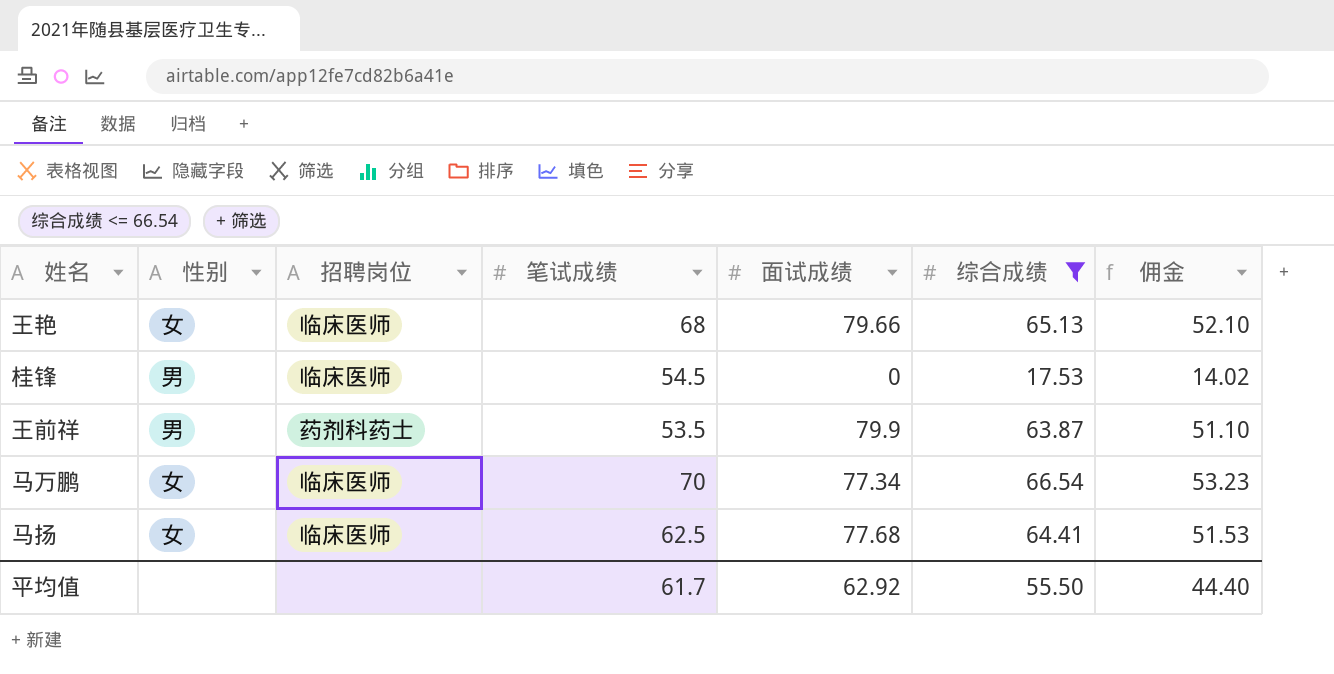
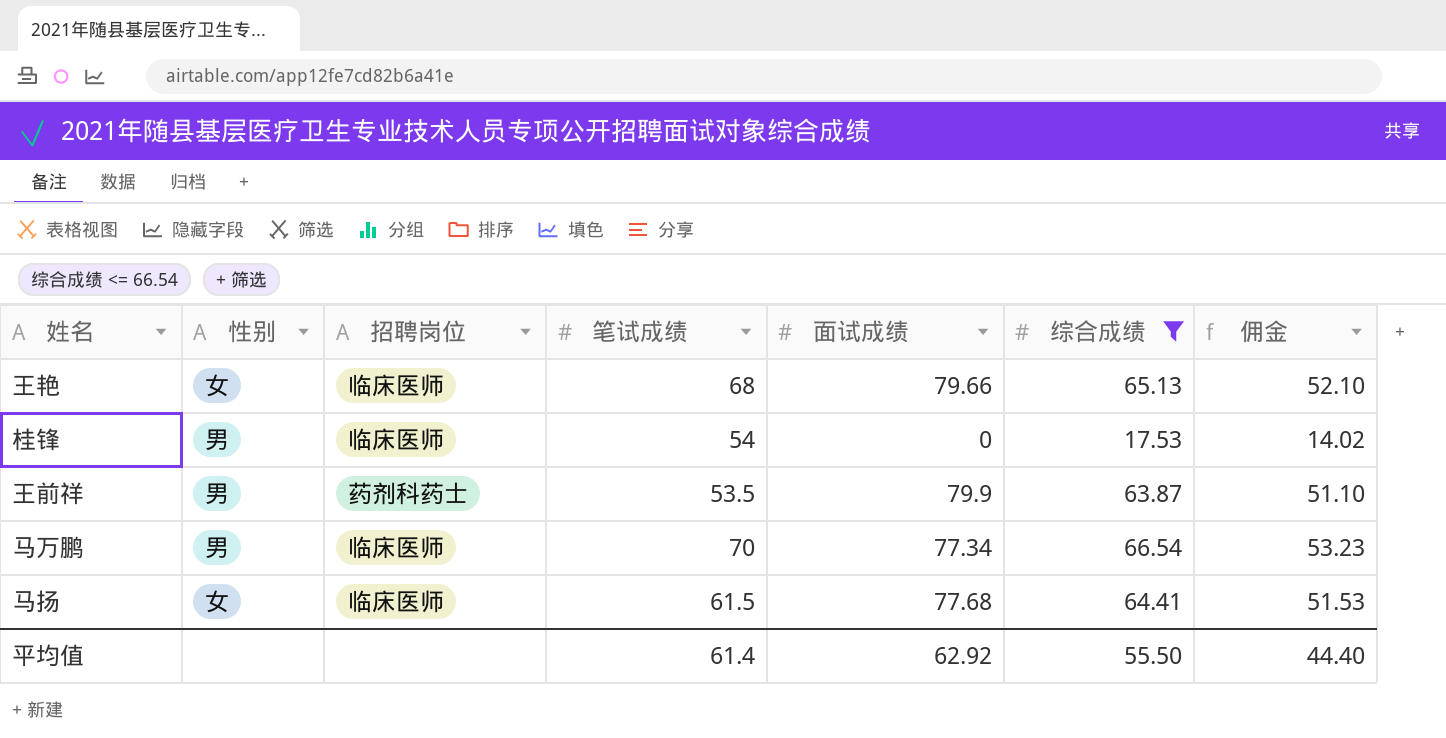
桂锋 | 笔试成绩: 54.5 -> 54
马万鹏 | 性别: 女 -> 男
马扬 | 笔试成绩: 62.5 -> 61.5
平均值 | 笔试成绩: 61.7 -> 61.4

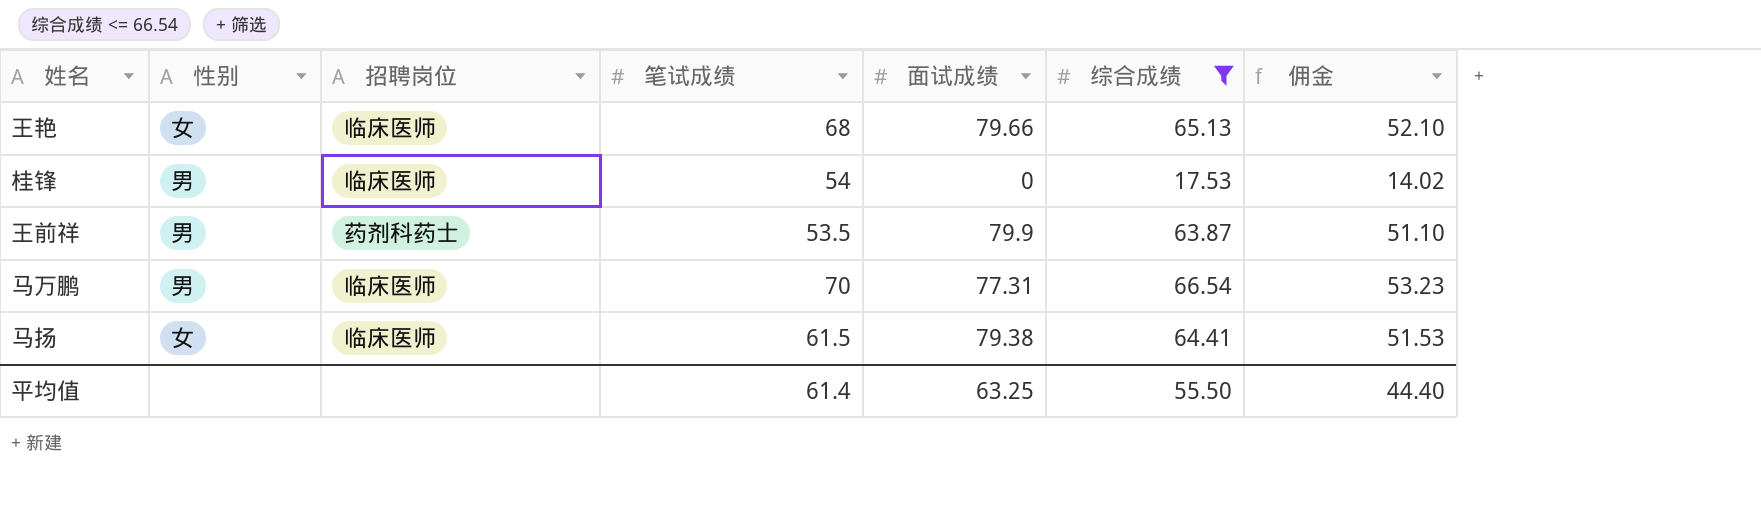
马万鹏 | 面试成绩: 77.34 -> 77.31
马扬 | 面试成绩: 77.68 -> 79.38
平均值 | 面试成绩: 62.92 -> 63.25

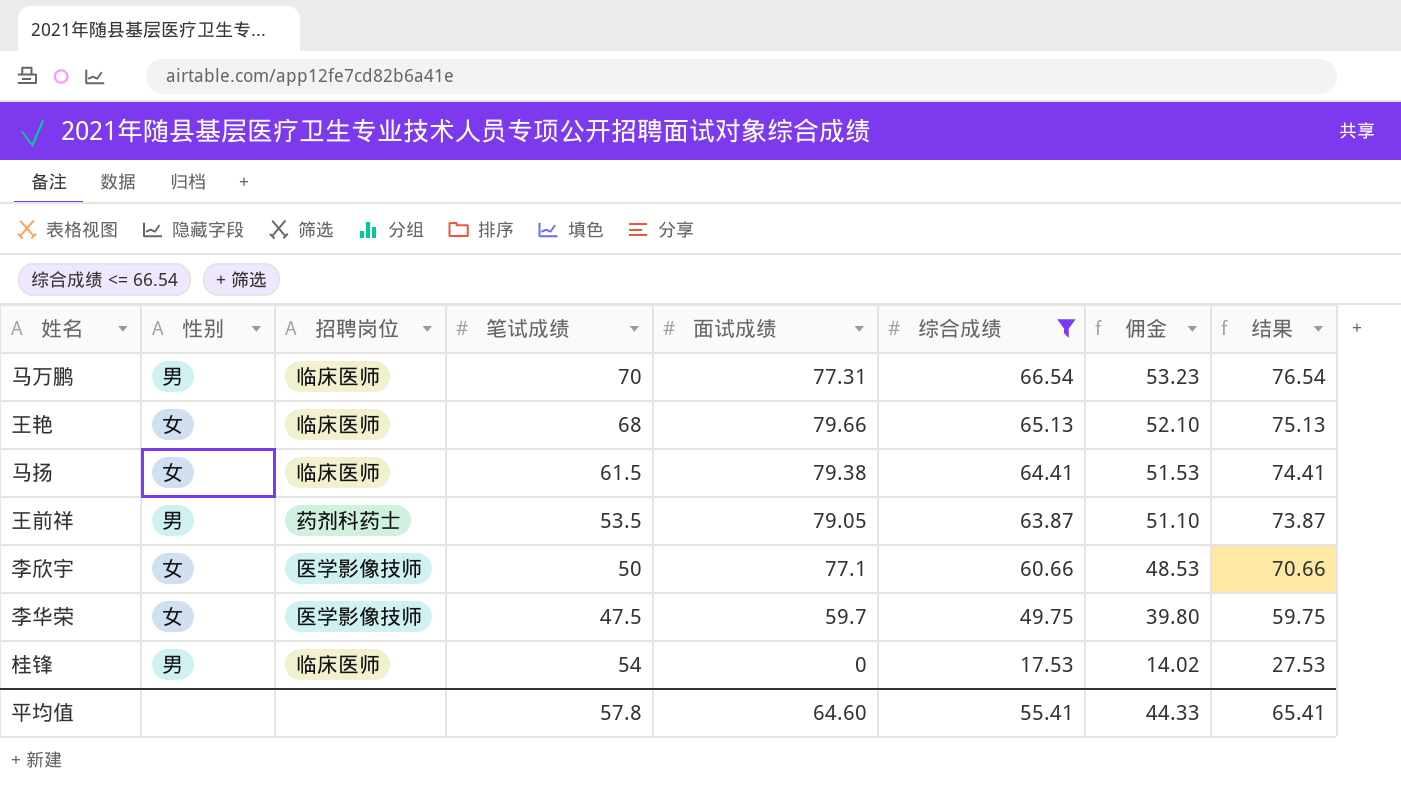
row order: none -> 综合成绩 descending
column 结果 | formula: none -> [综合成绩] + 10
王前祥 | 面试成绩: 79.9 -> 79.05
row 李欣宇: none -> 女 | 医学影像技师 | 50 | 77.1 | 60.66 | 48.53 | 70.66
row 李华荣: none -> 女 | 医学影像技师 | 47.5 | 59.7 | 49.75 | 39.80 | 59.75
平均值 | 笔试成绩: 61.4 -> 57.8
平均值 | 面试成绩: 63.25 -> 64.60
平均值 | 综合成绩: 55.50 -> 55.41
平均值 | 佣金: 44.40 -> 44.33

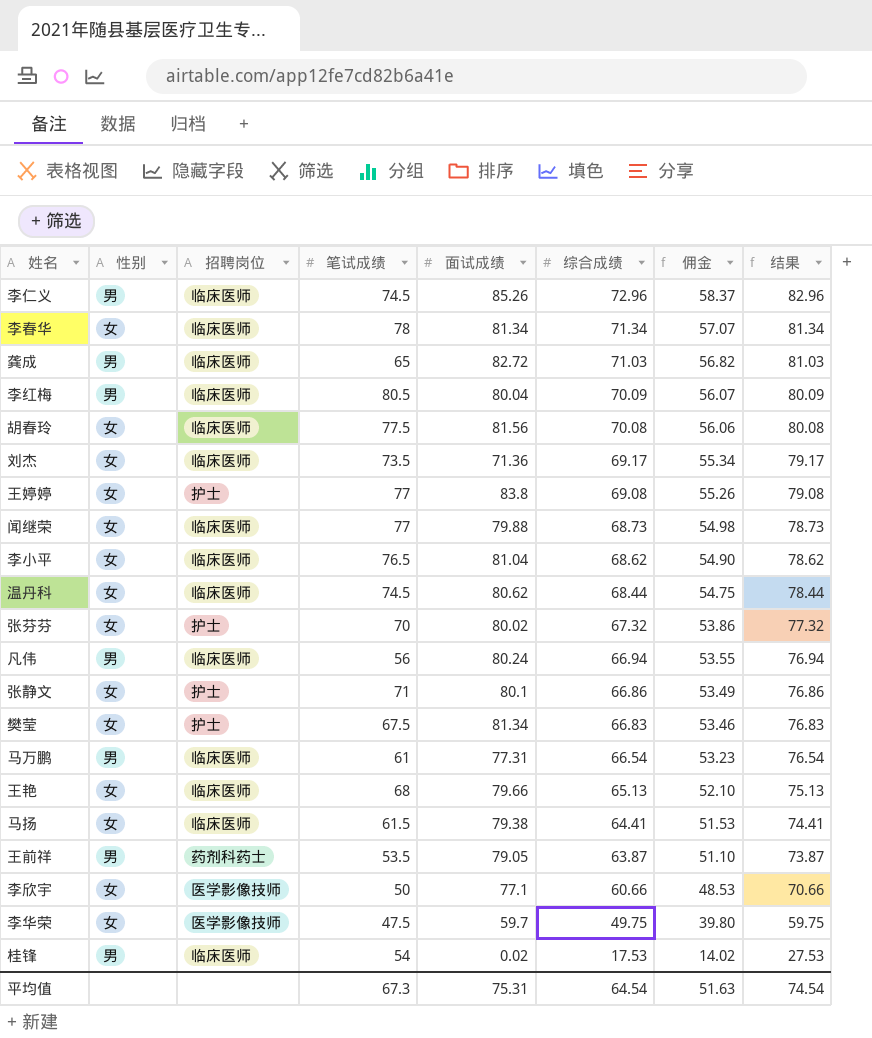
filter: 综合成绩 <= 66.54 -> none
马万鹏 | 笔试成绩: 70 -> 61
桂锋 | 面试成绩: 0 -> 0.02
平均值 | 笔试成绩: 57.8 -> 67.3
平均值 | 面试成绩: 64.60 -> 75.31
平均值 | 综合成绩: 55.41 -> 64.54
平均值 | 佣金: 44.33 -> 51.63
平均值 | 结果: 65.41 -> 74.54

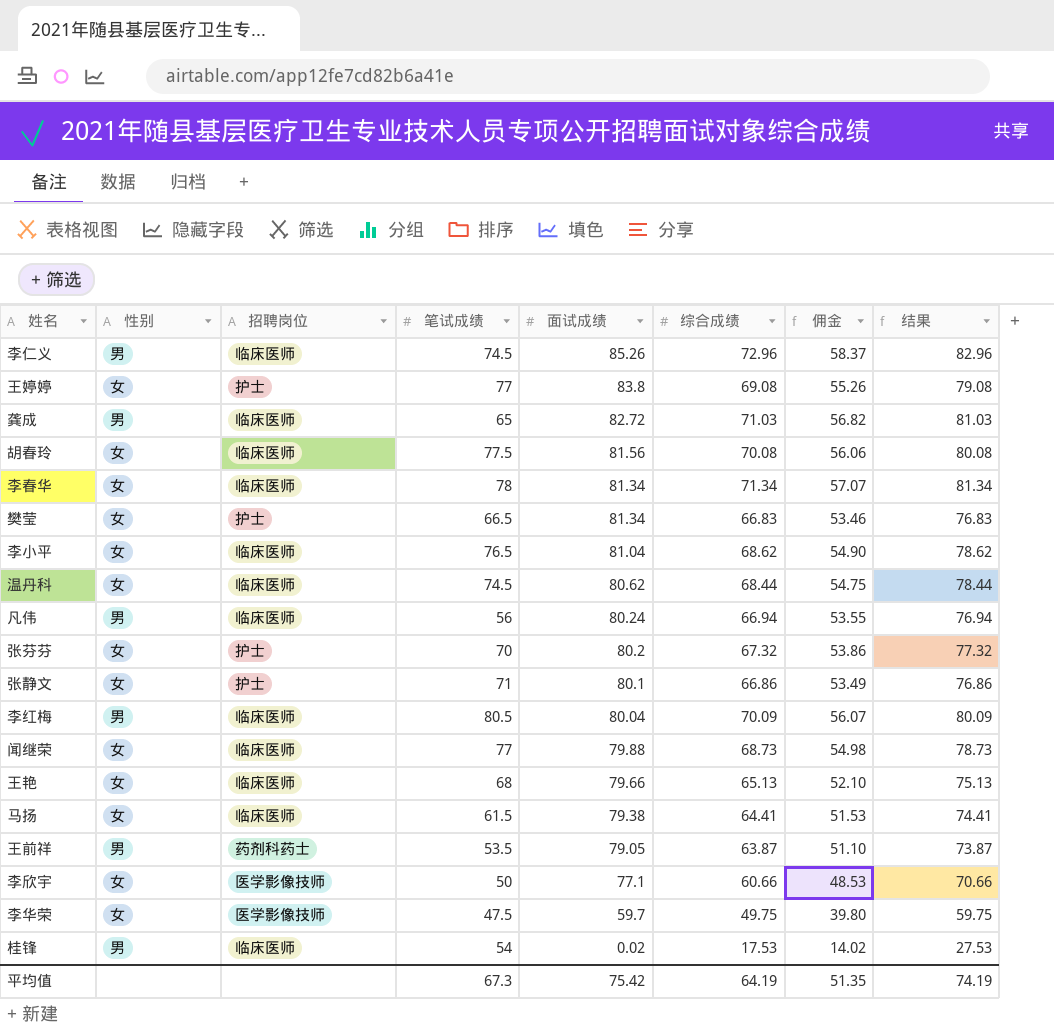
row order: 综合成绩 descending -> 面试成绩 descending
row 刘杰: 女 | 临床医师 | 73.5 | 71.36 | 69.17 | 55.34 | 79.17 -> none
row 马万鹏: 男 | 临床医师 | 61 | 77.31 | 66.54 | 53.23 | 76.54 -> none
樊莹 | 笔试成绩: 67.5 -> 66.5
张芬芬 | 面试成绩: 80.02 -> 80.2
平均值 | 面试成绩: 75.31 -> 75.42
平均值 | 综合成绩: 64.54 -> 64.19
平均值 | 佣金: 51.63 -> 51.35
平均值 | 结果: 74.54 -> 74.19

